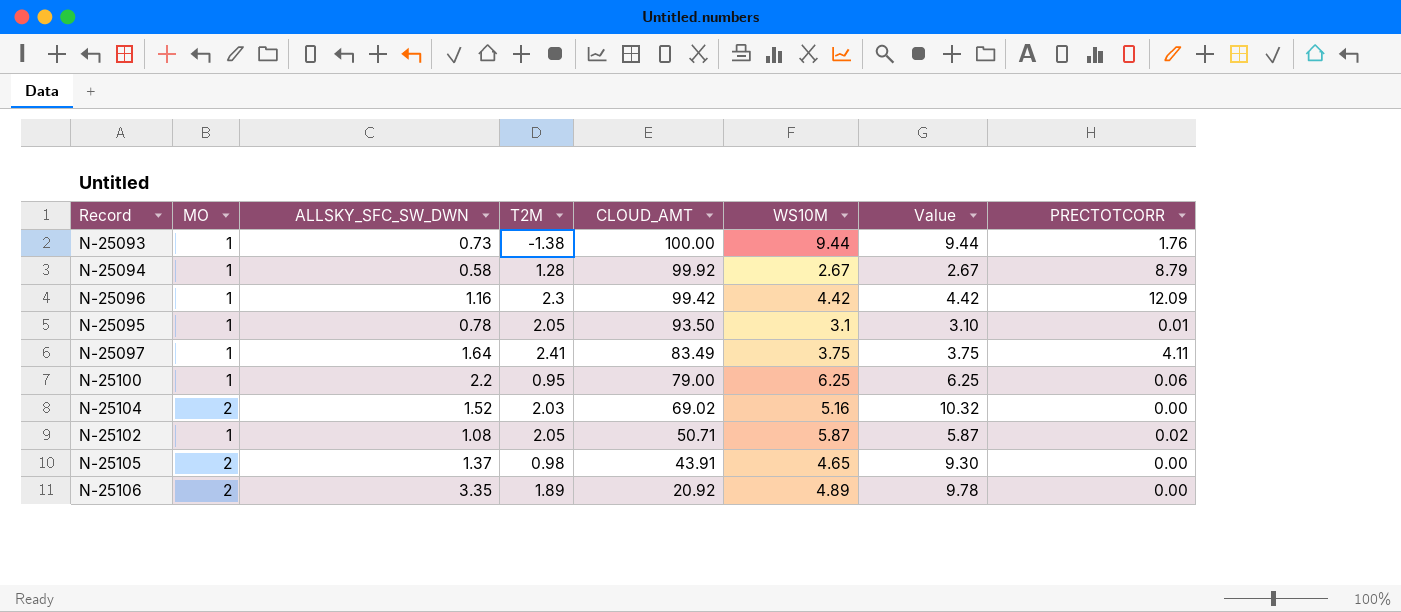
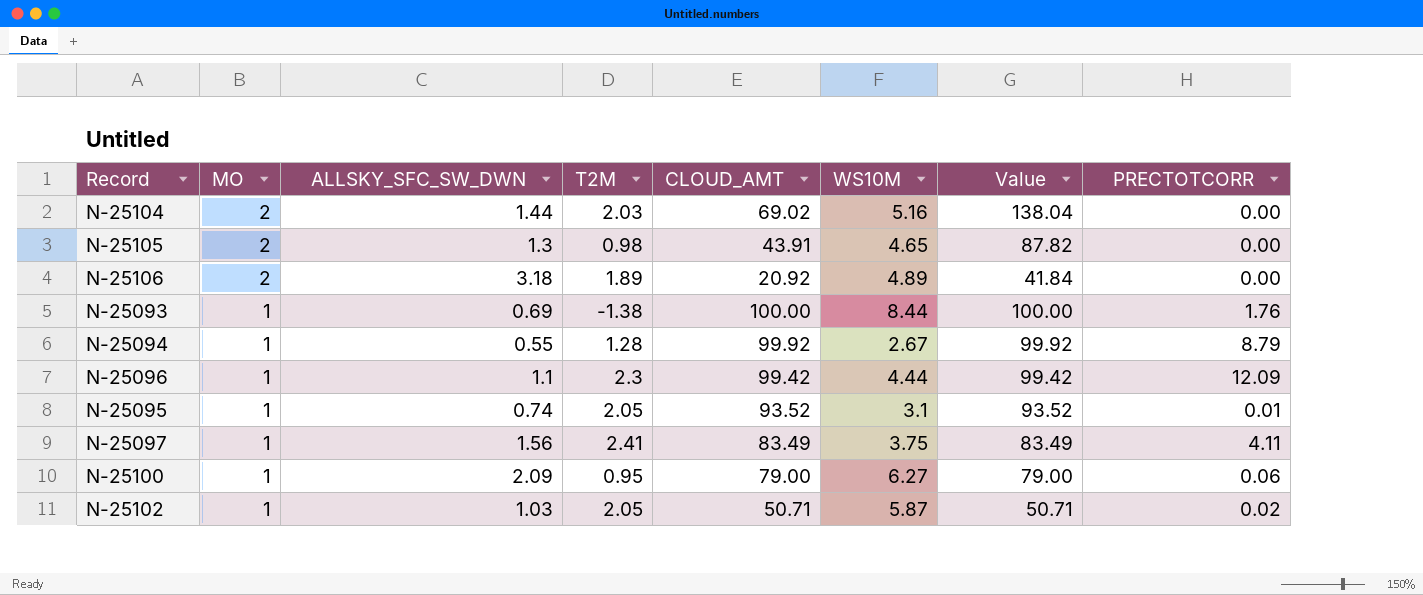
row order: CLOUD_AMT descending -> MO descending
column Value | formula: [MO] * [WS10M] -> [MO] * [CLOUD_AMT]
N-25104 | ALLSKY_SFC_SW_DWN: 1.52 -> 1.44
N-25105 | ALLSKY_SFC_SW_DWN: 1.37 -> 1.3
N-25106 | ALLSKY_SFC_SW_DWN: 3.35 -> 3.18
N-25093 | ALLSKY_SFC_SW_DWN: 0.73 -> 0.69
N-25093 | WS10M: 9.44 -> 8.44
N-25094 | ALLSKY_SFC_SW_DWN: 0.58 -> 0.55
N-25096 | ALLSKY_SFC_SW_DWN: 1.16 -> 1.1
N-25096 | WS10M: 4.42 -> 4.44
N-25095 | ALLSKY_SFC_SW_DWN: 0.78 -> 0.74
N-25095 | CLOUD_AMT: 93.50 -> 93.52
N-25097 | ALLSKY_SFC_SW_DWN: 1.64 -> 1.56
N-25100 | ALLSKY_SFC_SW_DWN: 2.2 -> 2.09
N-25100 | WS10M: 6.25 -> 6.27
N-25102 | ALLSKY_SFC_SW_DWN: 1.08 -> 1.03

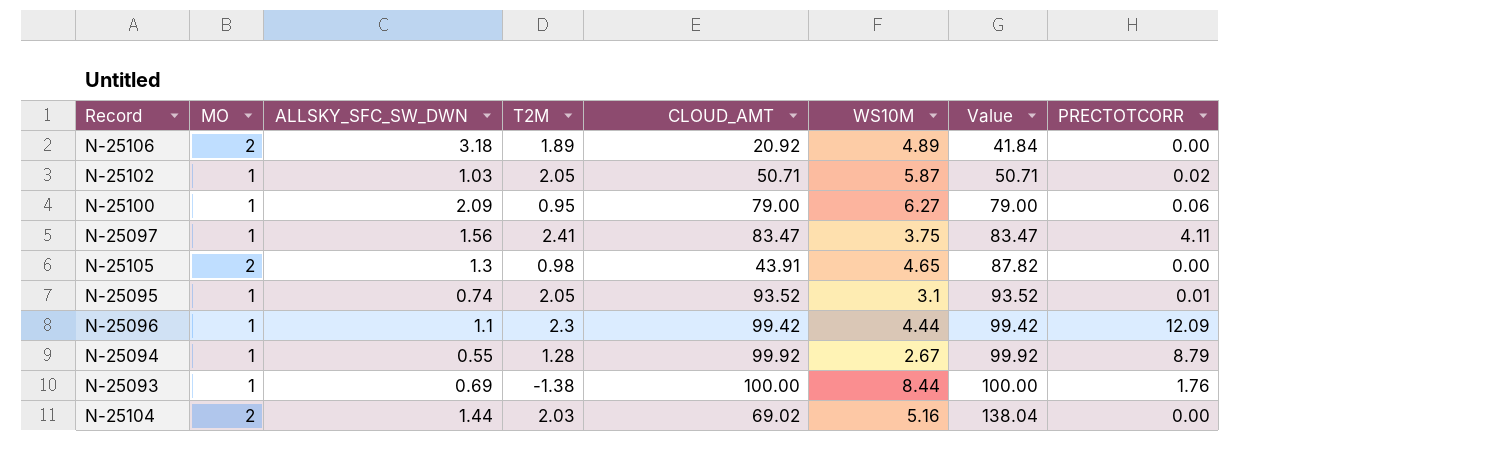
row order: MO descending -> Value ascending
N-25097 | CLOUD_AMT: 83.49 -> 83.47
N-25097 | Value: 83.49 -> 83.47

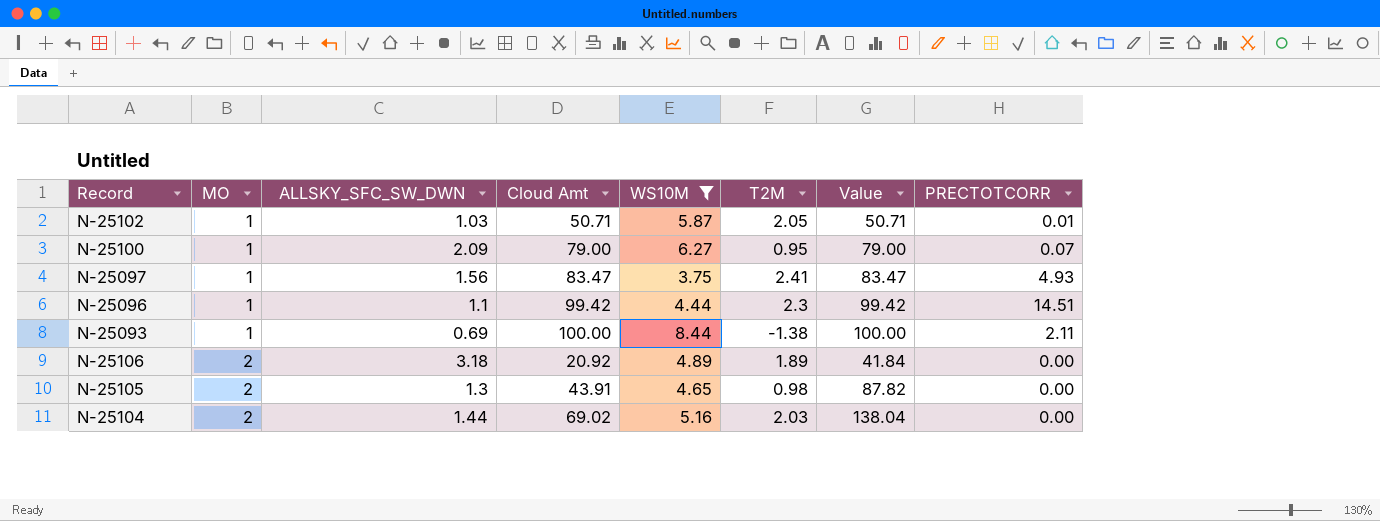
filter: none -> WS10M >= 3.75
row order: Value ascending -> MO ascending
column name: CLOUD_AMT -> Cloud Amt
column T2M | position: 4 -> 6
N-25102 | PRECTOTCORR: 0.02 -> 0.01
N-25100 | PRECTOTCORR: 0.06 -> 0.07
N-25097 | PRECTOTCORR: 4.11 -> 4.93
N-25096 | PRECTOTCORR: 12.09 -> 14.51
N-25093 | PRECTOTCORR: 1.76 -> 2.11

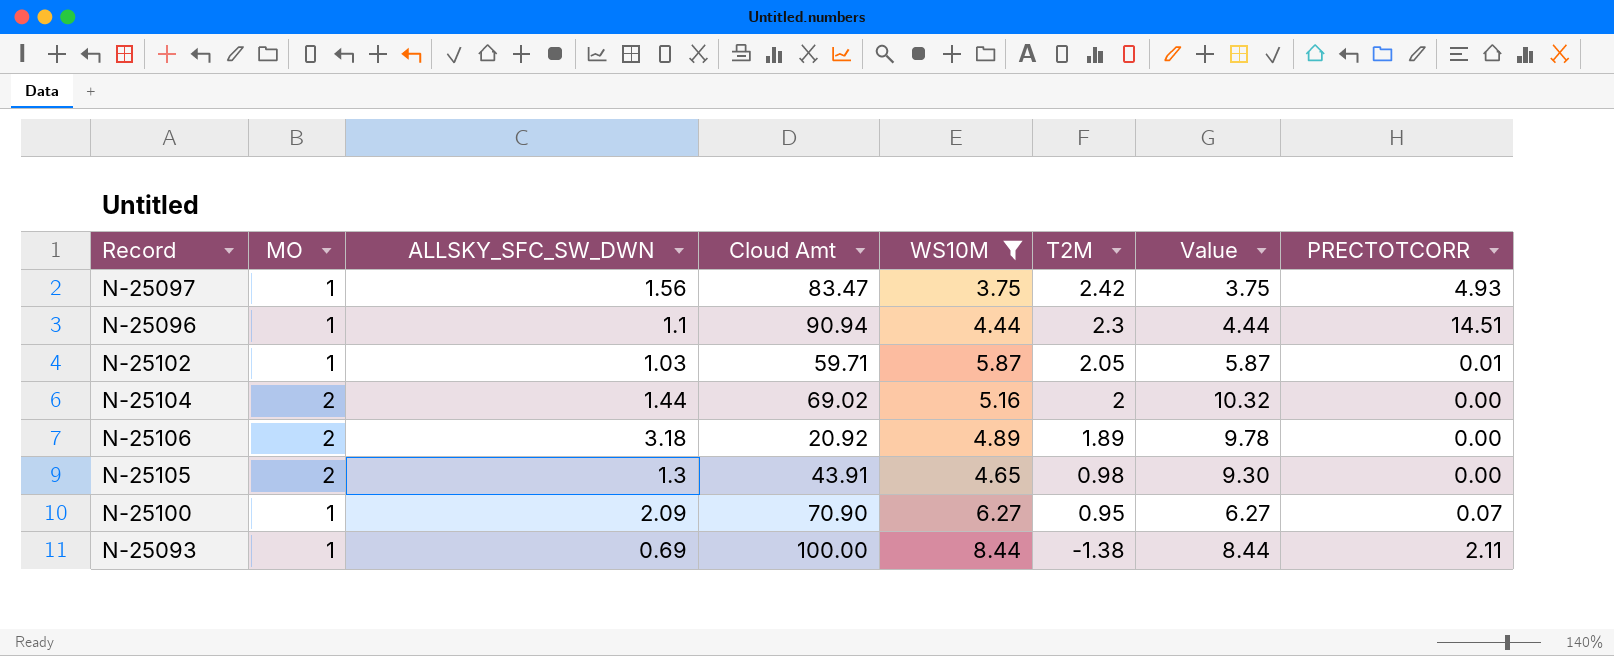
row order: MO ascending -> T2M descending
column Value | formula: [MO] * [Cloud Amt] -> [MO] * [WS10M]
N-25097 | T2M: 2.41 -> 2.42
N-25096 | Cloud Amt: 99.42 -> 90.94
N-25102 | Cloud Amt: 50.71 -> 59.71
N-25104 | T2M: 2.03 -> 2
N-25100 | Cloud Amt: 79.00 -> 70.90

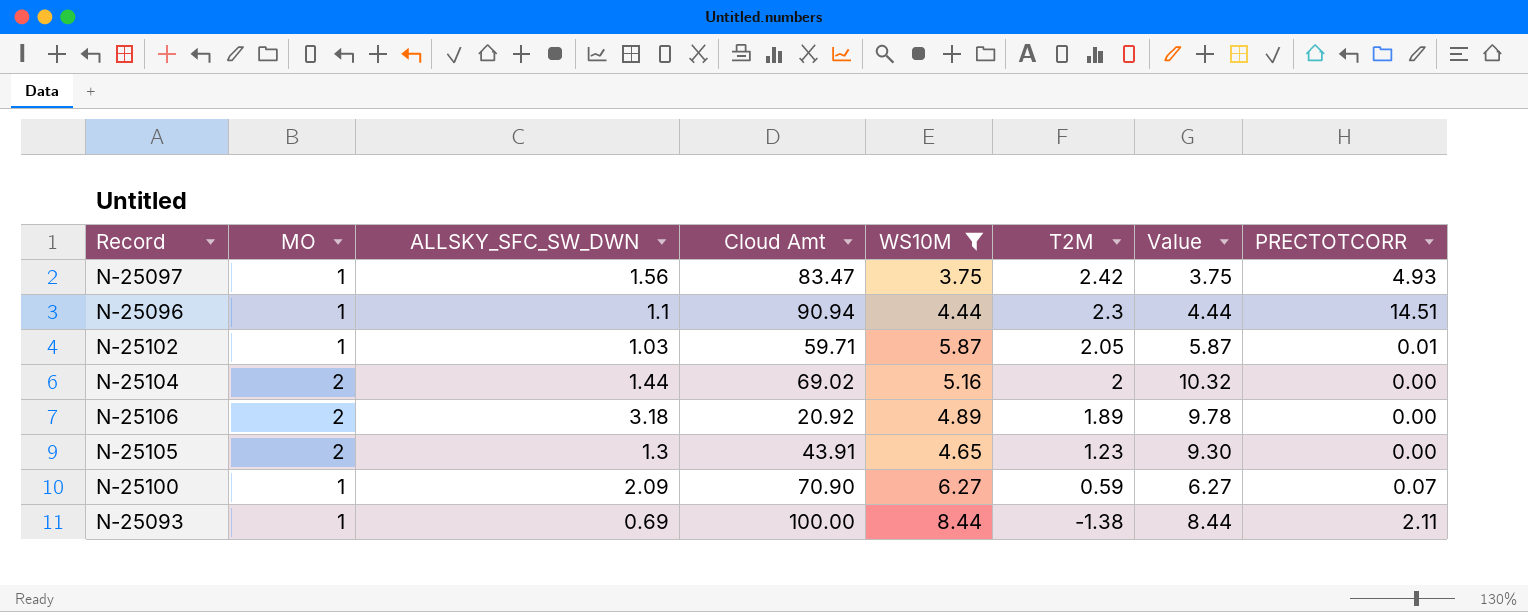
N-25105 | T2M: 0.98 -> 1.23
N-25100 | T2M: 0.95 -> 0.59

